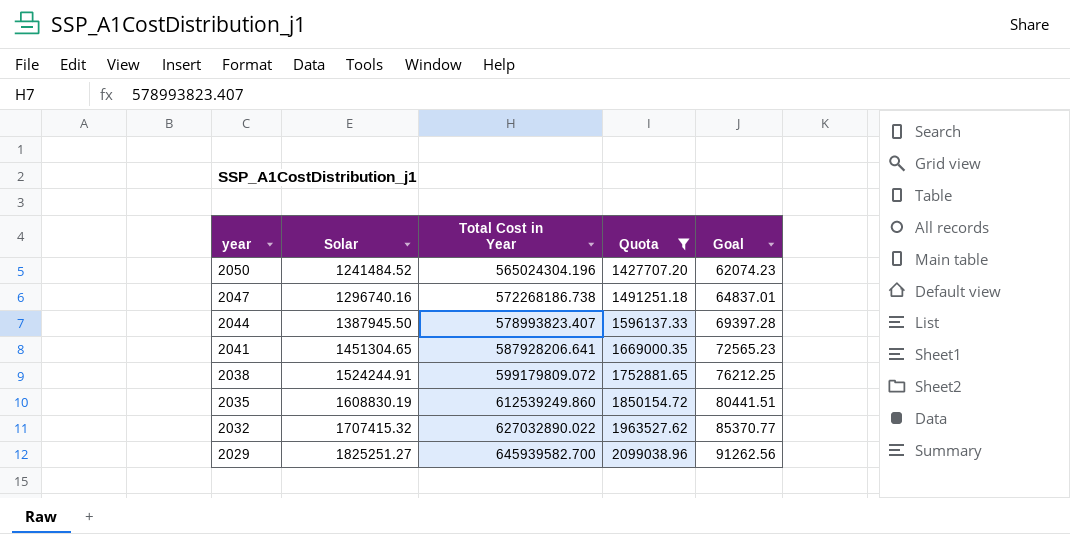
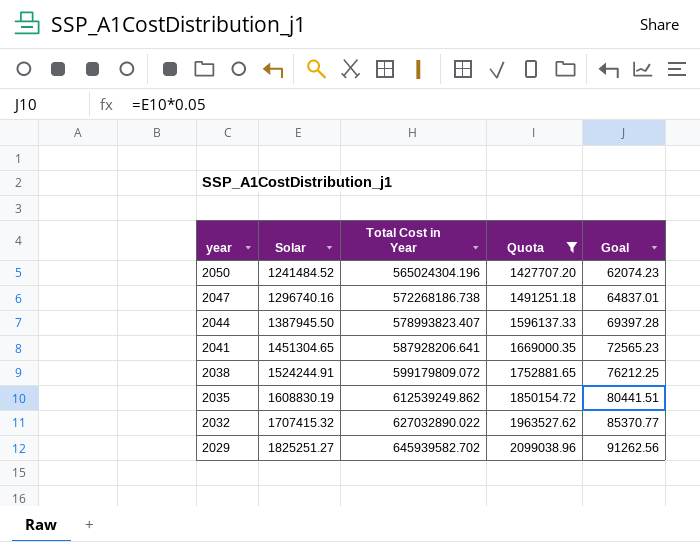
2035 | Total Cost in Year: 612539249.860 -> 612539249.862
2029 | Total Cost in Year: 645939582.700 -> 645939582.702

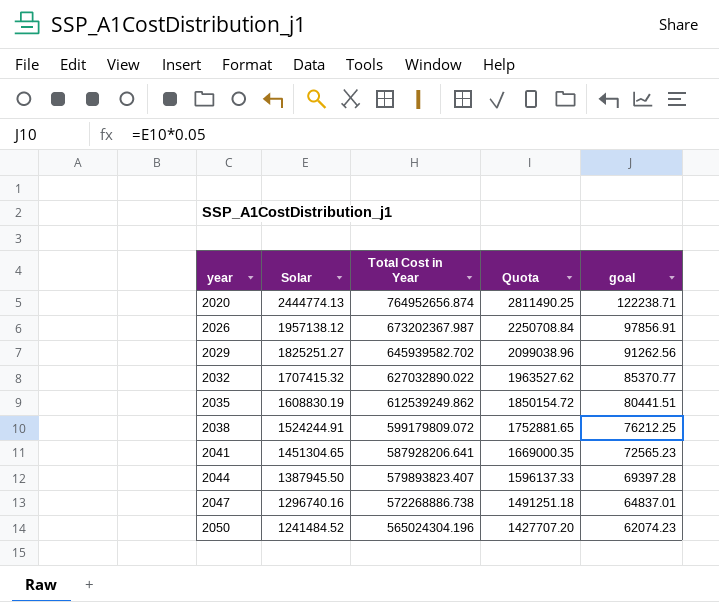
filter: Quota <= 2099038.96 -> none
row order: year descending -> year ascending
column name: Goal -> goal
2044 | Total Cost in Year: 578993823.407 -> 579893823.407
2047 | Total Cost in Year: 572268186.738 -> 572268886.738

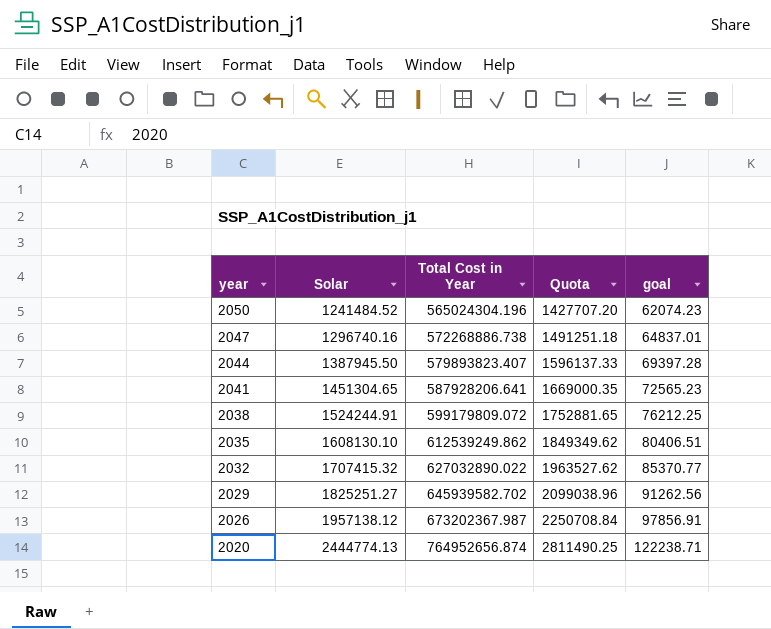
row order: year ascending -> year descending
2035 | Solar: 1608830.19 -> 1608130.10
2035 | Quota: 1850154.72 -> 1849349.62
2035 | goal: 80441.51 -> 80406.51

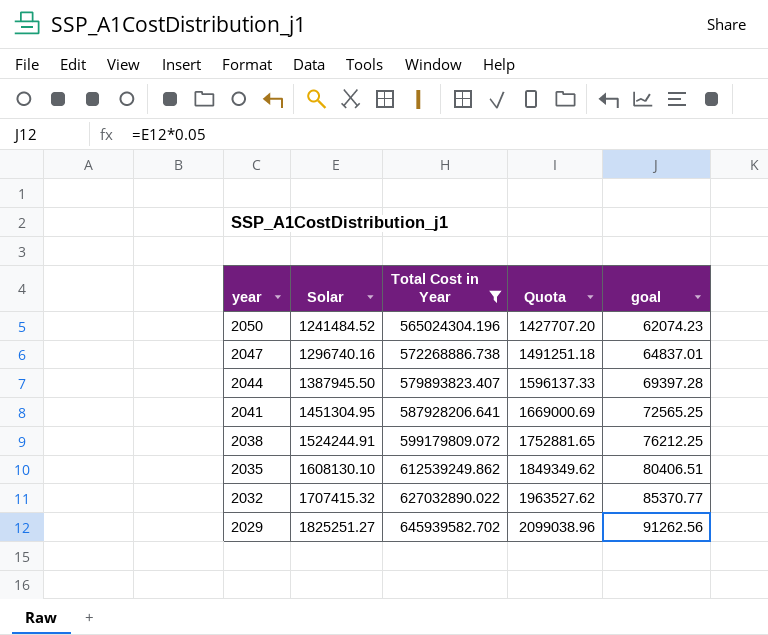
filter: none -> Total Cost in Year <= 645939582.702
2041 | Solar: 1451304.65 -> 1451304.95
2041 | Quota: 1669000.35 -> 1669000.69
2041 | goal: 72565.23 -> 72565.25

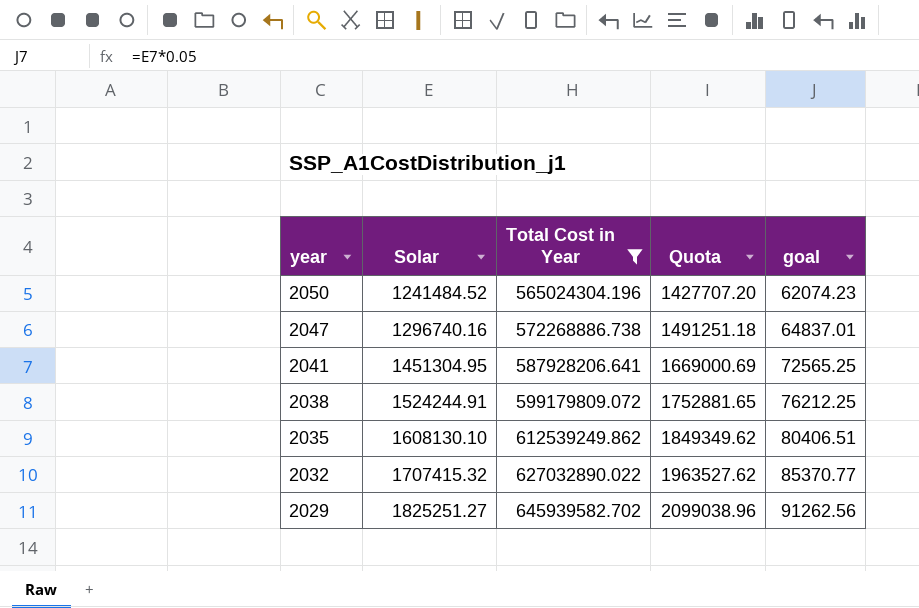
row 2044: 1387945.50 | 579893823.407 | 1596137.33 | 69397.28 -> none

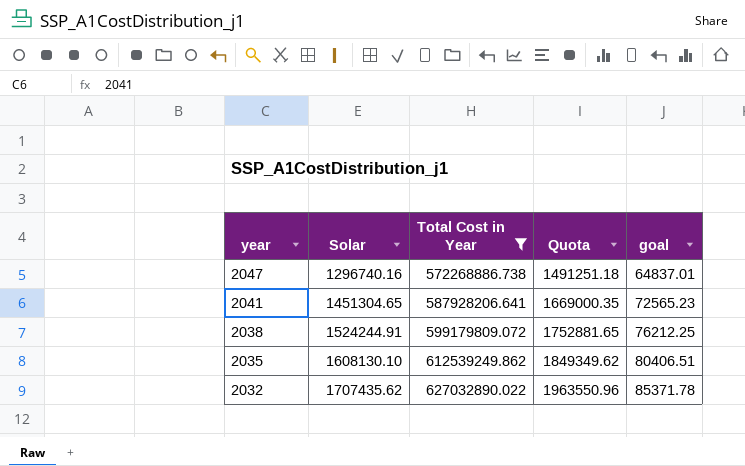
row 2050: 1241484.52 | 565024304.196 | 1427707.20 | 62074.23 -> none
row 2029: 1825251.27 | 645939582.702 | 2099038.96 | 91262.56 -> none
2041 | Solar: 1451304.95 -> 1451304.65
2041 | Quota: 1669000.69 -> 1669000.35
2041 | goal: 72565.25 -> 72565.23
2032 | Solar: 1707415.32 -> 1707435.62
2032 | Quota: 1963527.62 -> 1963550.96
2032 | goal: 85370.77 -> 85371.78

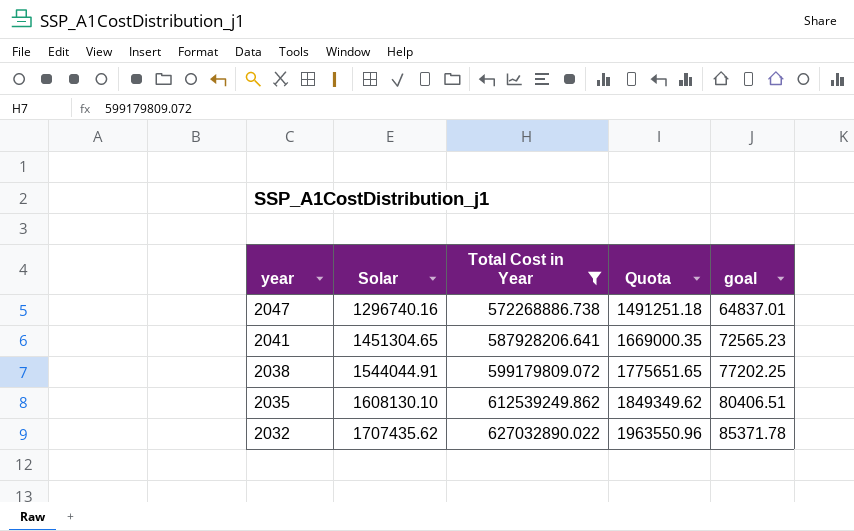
2038 | Solar: 1524244.91 -> 1544044.91
2038 | Quota: 1752881.65 -> 1775651.65
2038 | goal: 76212.25 -> 77202.25

